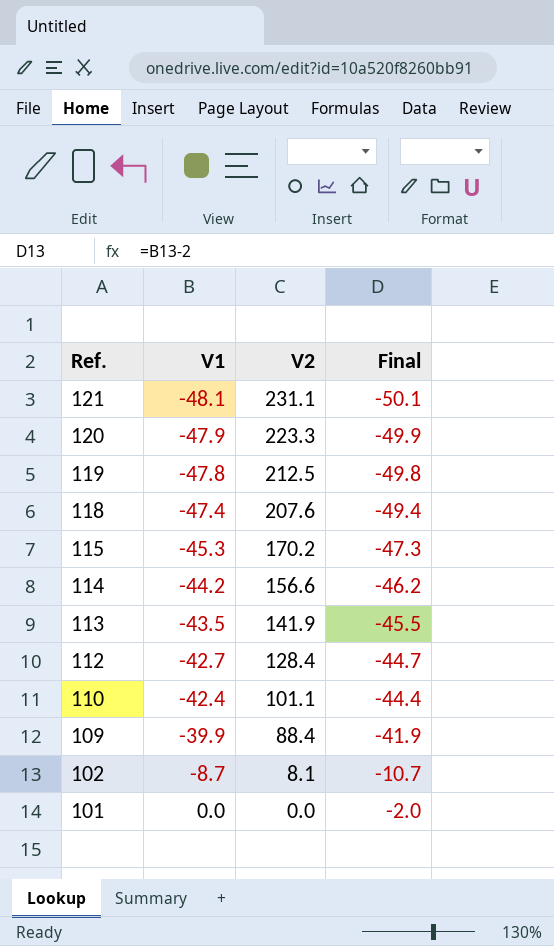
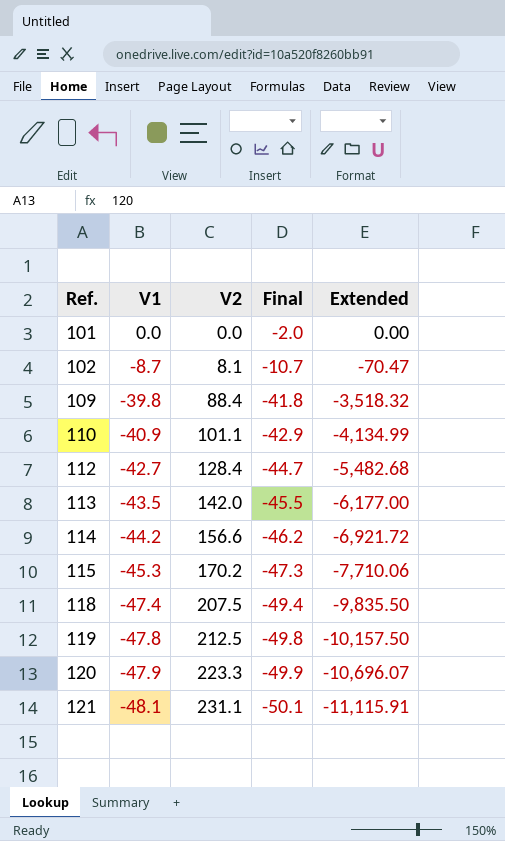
row order: Ref. descending -> Ref. ascending
column Extended | formula: none -> [V1] * [V2]
109 | V1: -39.9 -> -39.8
109 | Final: -41.9 -> -41.8
110 | V1: -42.4 -> -40.9
110 | Final: -44.4 -> -42.9
113 | V2: 141.9 -> 142.0
118 | V2: 207.6 -> 207.5

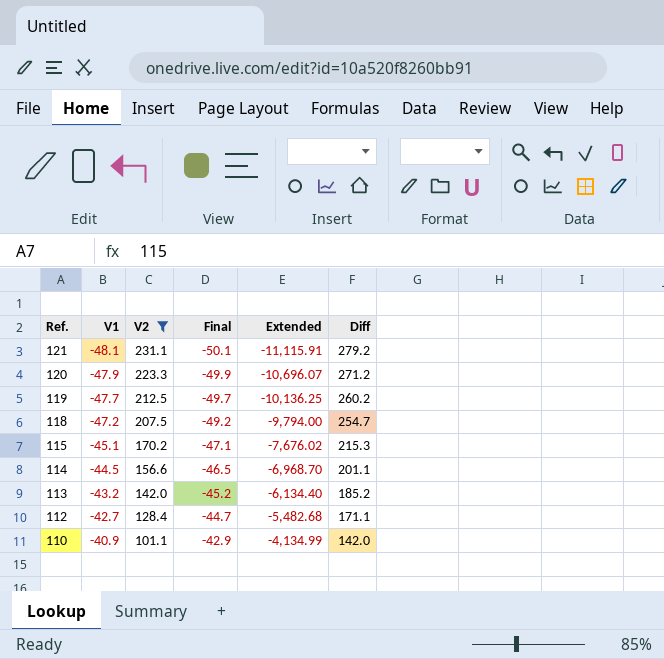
filter: none -> V2 >= 101.1
row order: Ref. ascending -> Ref. descending
column Diff | formula: none -> [V2] - [V1]
119 | V1: -47.8 -> -47.7
119 | Final: -49.8 -> -49.7
119 | Extended: -10,157.50 -> -10,136.25
118 | V1: -47.4 -> -47.2
118 | Final: -49.4 -> -49.2
118 | Extended: -9,835.50 -> -9,794.00
115 | V1: -45.3 -> -45.1
115 | Final: -47.3 -> -47.1
115 | Extended: -7,710.06 -> -7,676.02
114 | V1: -44.2 -> -44.5
114 | Final: -46.2 -> -46.5
114 | Extended: -6,921.72 -> -6,968.70
113 | V1: -43.5 -> -43.2
113 | Final: -45.5 -> -45.2
113 | Extended: -6,177.00 -> -6,134.40

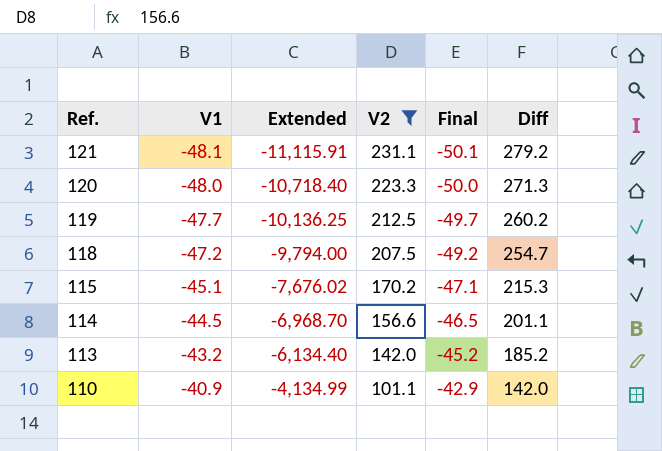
column Extended | position: 5 -> 3
row 112: -42.7 | 128.4 | -44.7 | -5,482.68 | 171.1 -> none
120 | V1: -47.9 -> -48.0
120 | Extended: -10,696.07 -> -10,718.40
120 | Final: -49.9 -> -50.0
120 | Diff: 271.2 -> 271.3

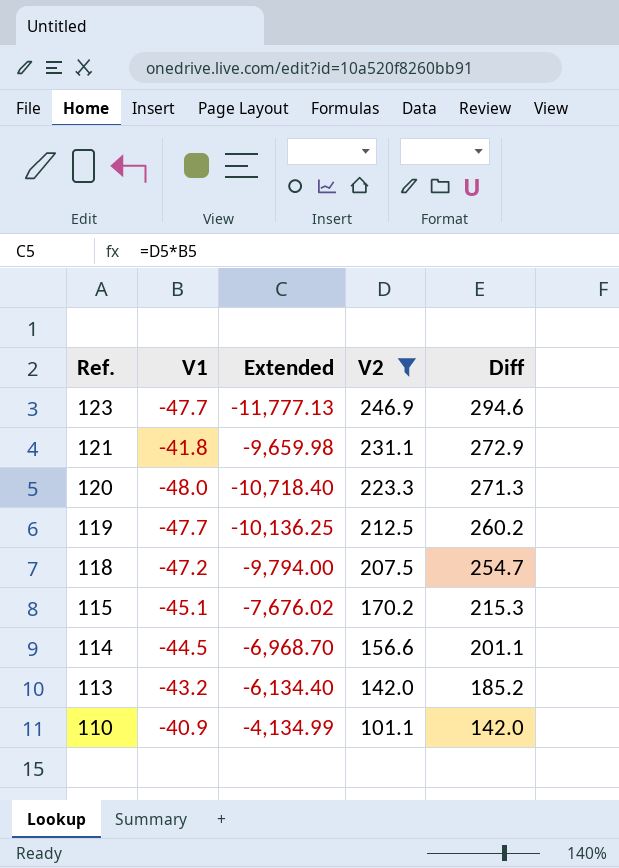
column Final | formula: [V1] - 2 -> none
row 123: none -> -47.7 | -11,777.13 | 246.9 | 294.6
121 | V1: -48.1 -> -41.8
121 | Extended: -11,115.91 -> -9,659.98
121 | Diff: 279.2 -> 272.9

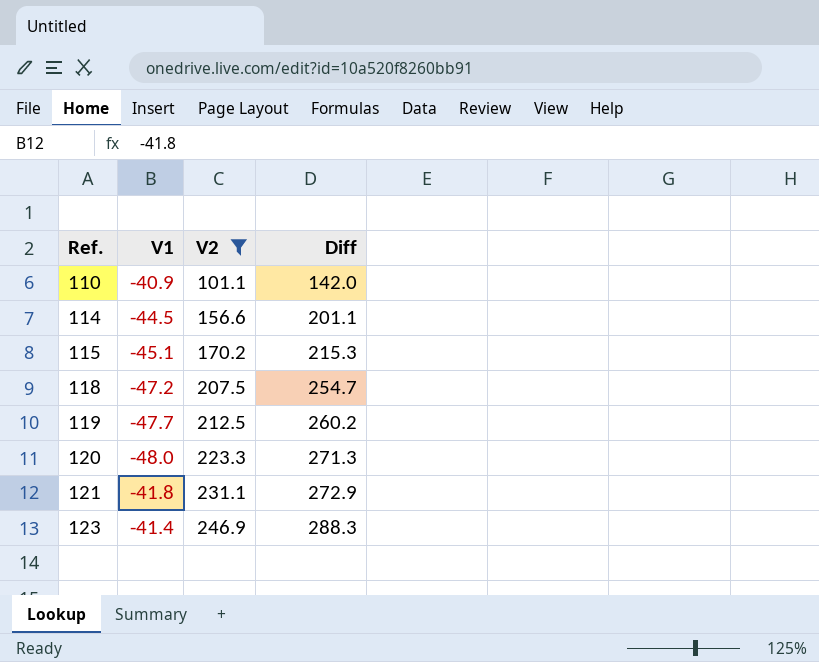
row order: Ref. descending -> Ref. ascending
column Extended | formula: [V1] * [V2] -> none
row 113: -43.2 | -6,134.40 | 142.0 | 185.2 -> none
123 | V1: -47.7 -> -41.4
123 | Diff: 294.6 -> 288.3

